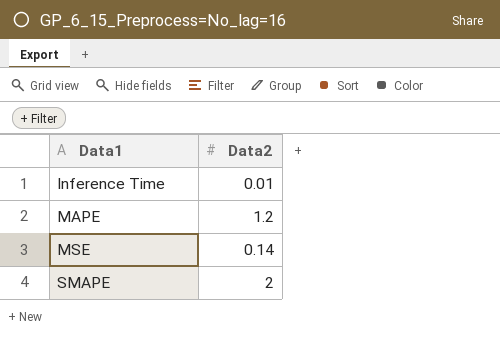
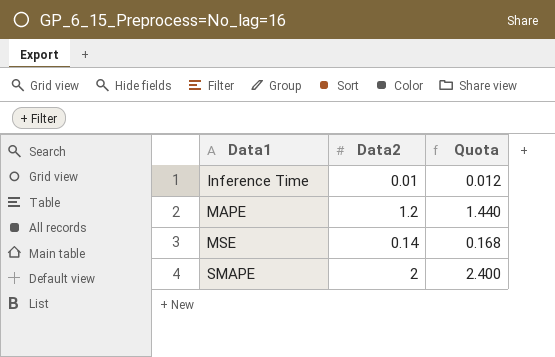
column Quota | formula: none -> [Data2] * 1.2

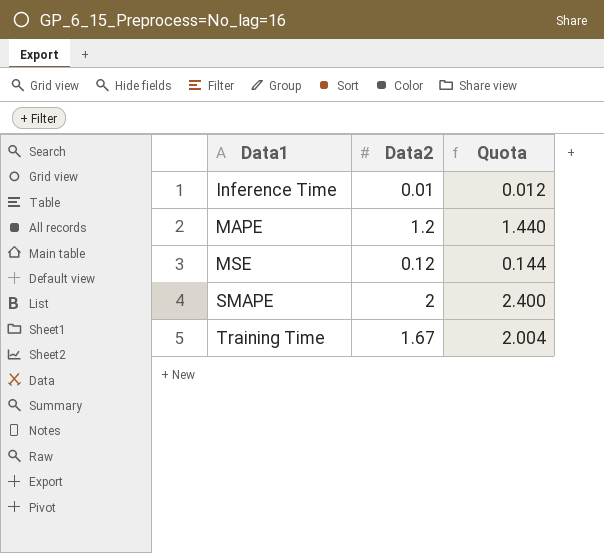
MSE | Data2: 0.14 -> 0.12
MSE | Quota: 0.168 -> 0.144
row Training Time: none -> 1.67 | 2.004

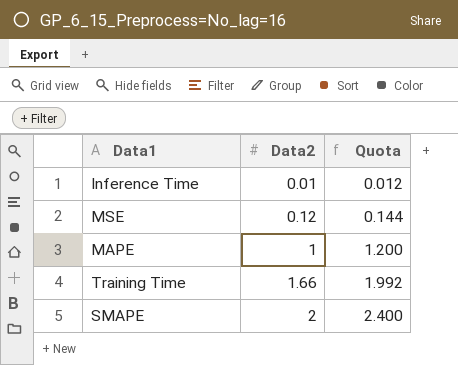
row order: Data1 ascending -> Data2 ascending
MAPE | Data2: 1.2 -> 1
MAPE | Quota: 1.440 -> 1.200
Training Time | Data2: 1.67 -> 1.66
Training Time | Quota: 2.004 -> 1.992

